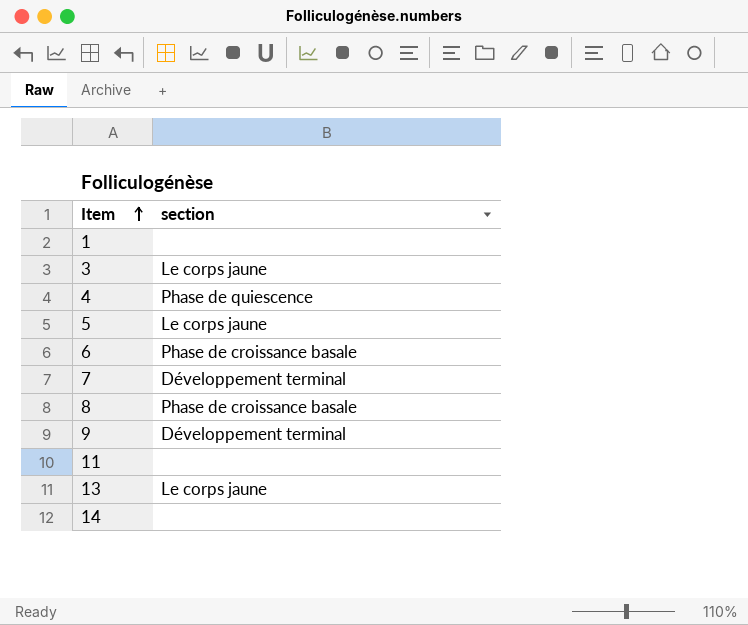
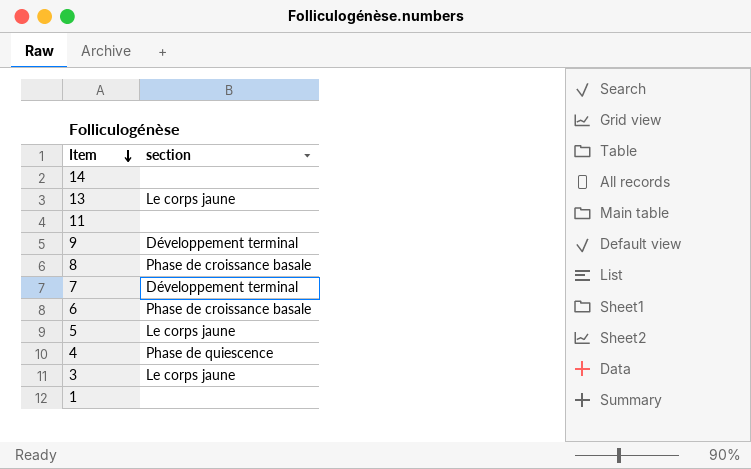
row order: Item ascending -> Item descending

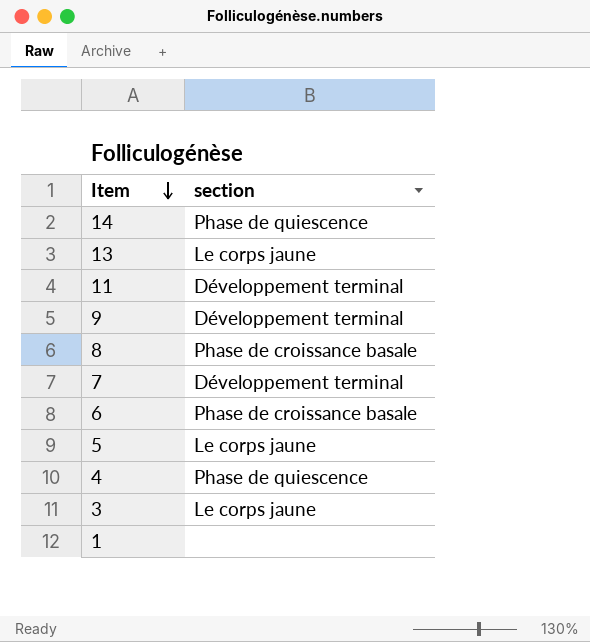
14 | section: none -> Phase de quiescence
11 | section: none -> Développement terminal

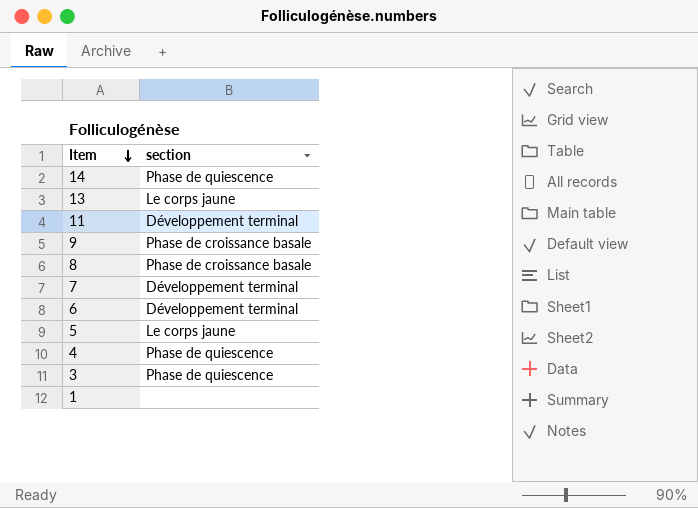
9 | section: Développement terminal -> Phase de croissance basale
6 | section: Phase de croissance basale -> Développement terminal
3 | section: Le corps jaune -> Phase de quiescence

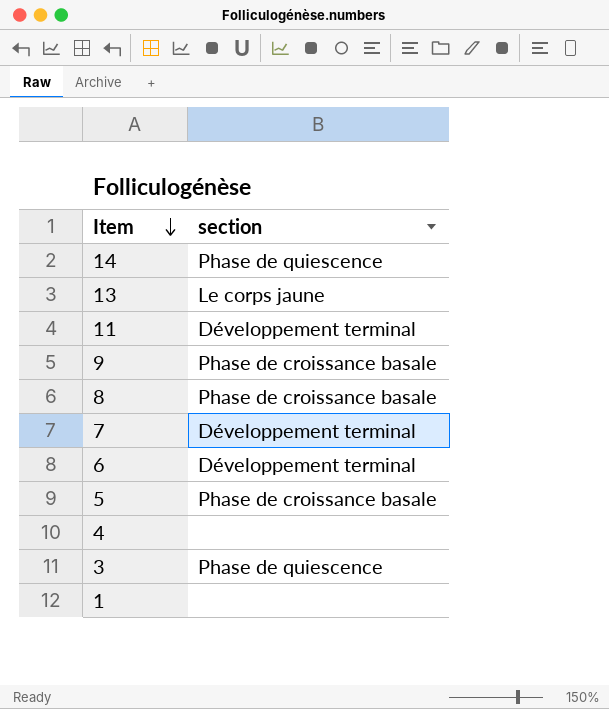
5 | section: Le corps jaune -> Phase de croissance basale
4 | section: Phase de quiescence -> none

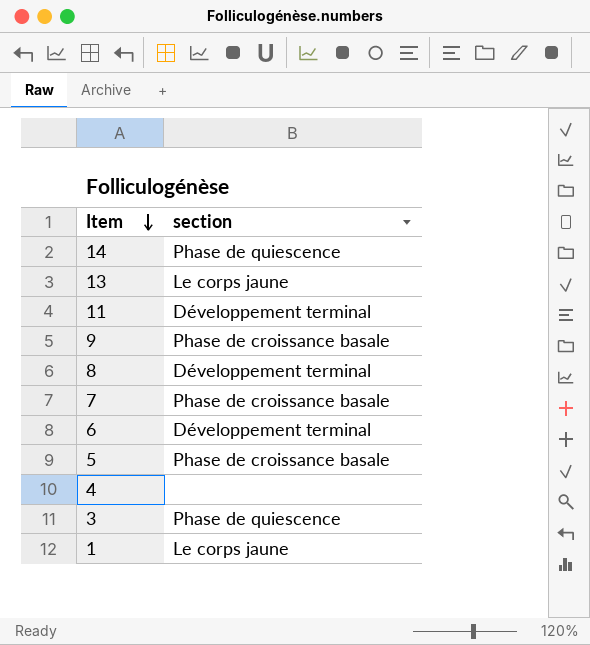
8 | section: Phase de croissance basale -> Développement terminal
7 | section: Développement terminal -> Phase de croissance basale
1 | section: none -> Le corps jaune

